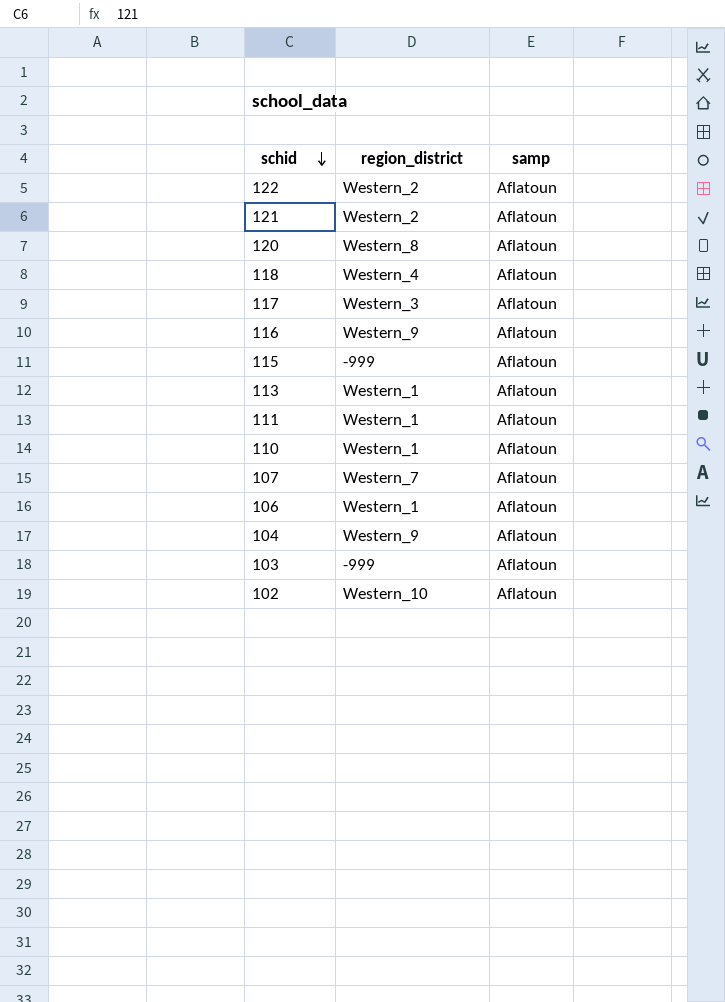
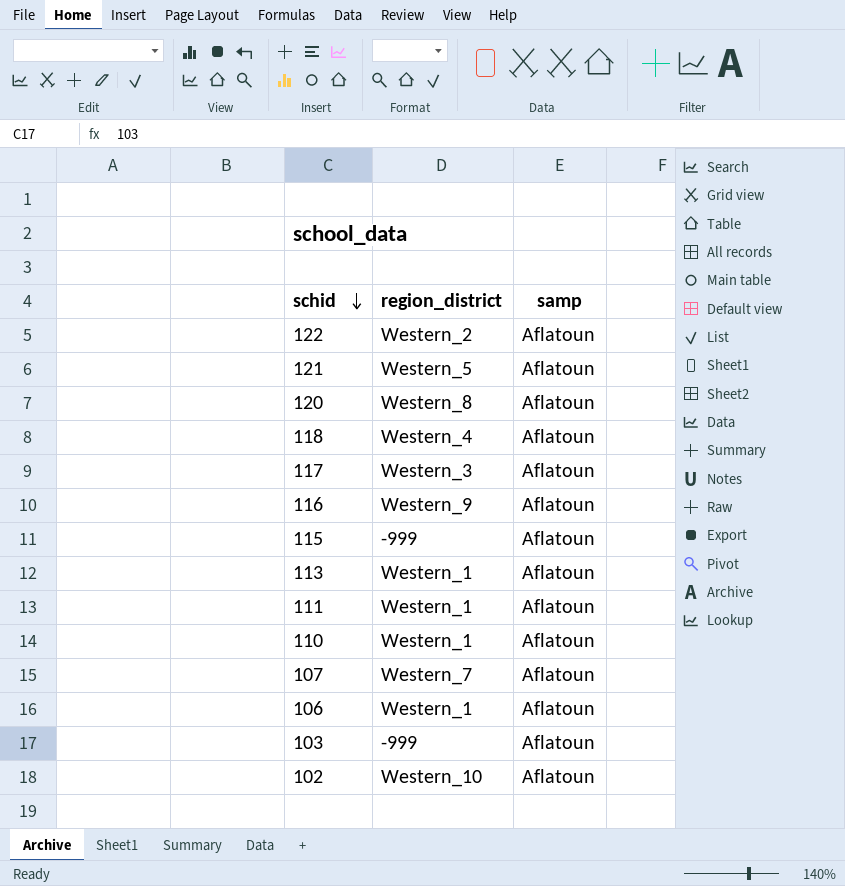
row 104: Western_9 | Aflatoun -> none
121 | region_district: Western_2 -> Western_5

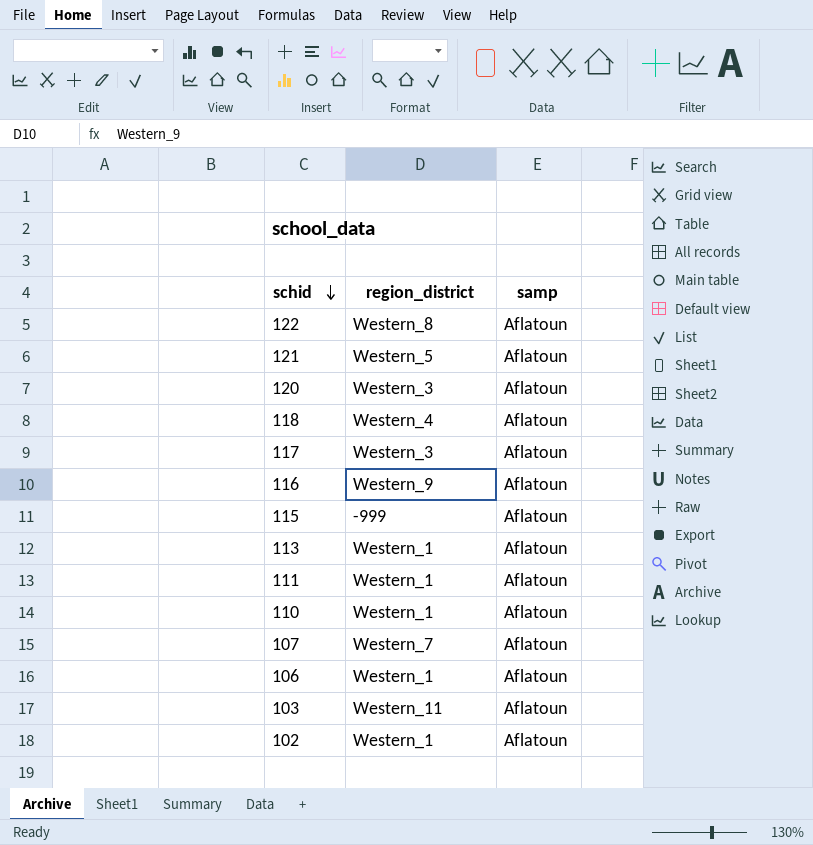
122 | region_district: Western_2 -> Western_8
120 | region_district: Western_8 -> Western_3
103 | region_district: -999 -> Western_11
102 | region_district: Western_10 -> Western_1

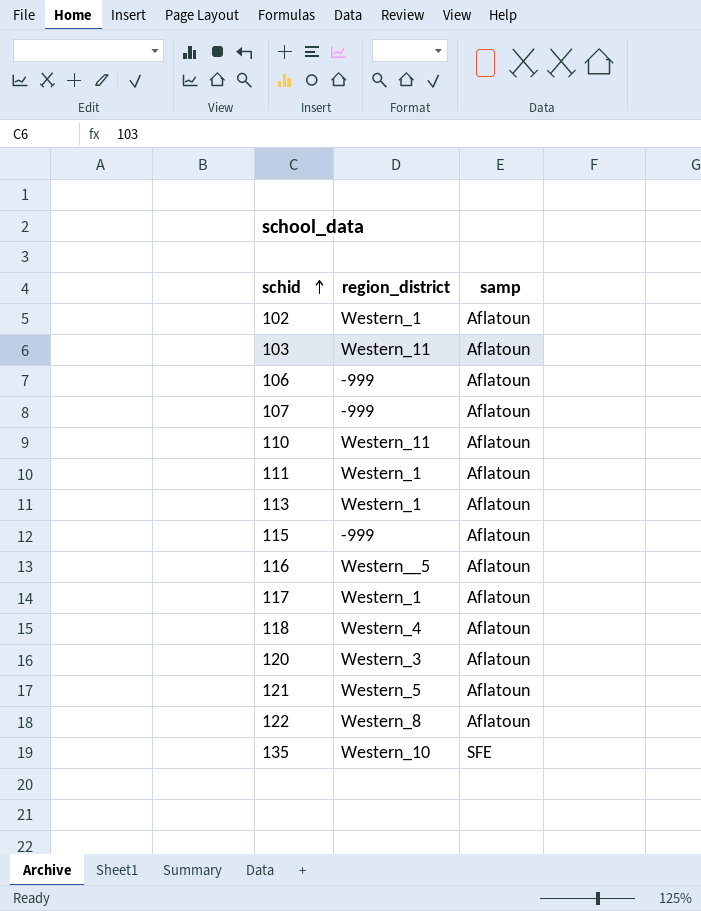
row order: schid descending -> schid ascending
106 | region_district: Western_1 -> -999
107 | region_district: Western_7 -> -999
110 | region_district: Western_1 -> Western_11
116 | region_district: Western_9 -> Western__5
117 | region_district: Western_3 -> Western_1
row 135: none -> Western_10 | SFE

